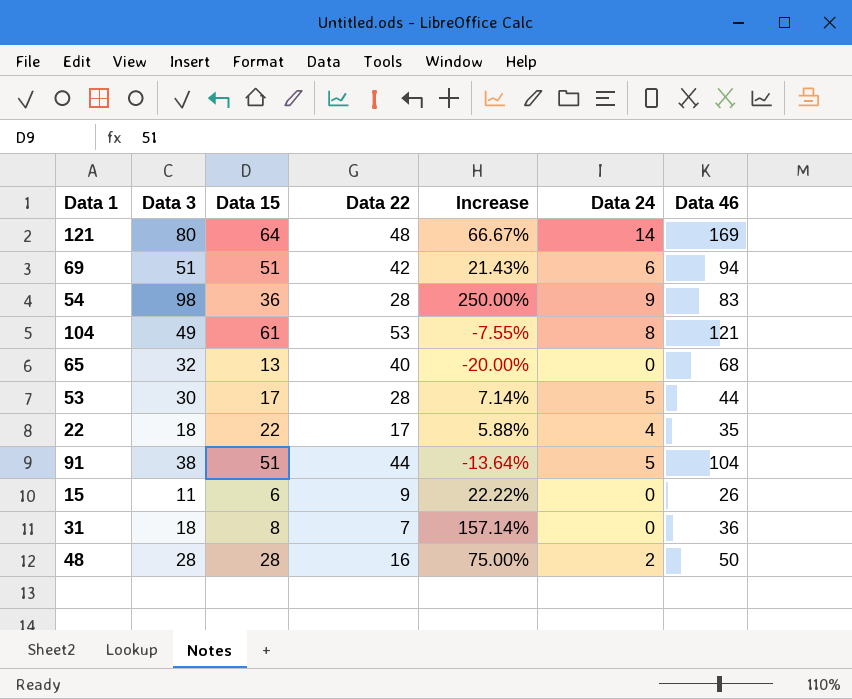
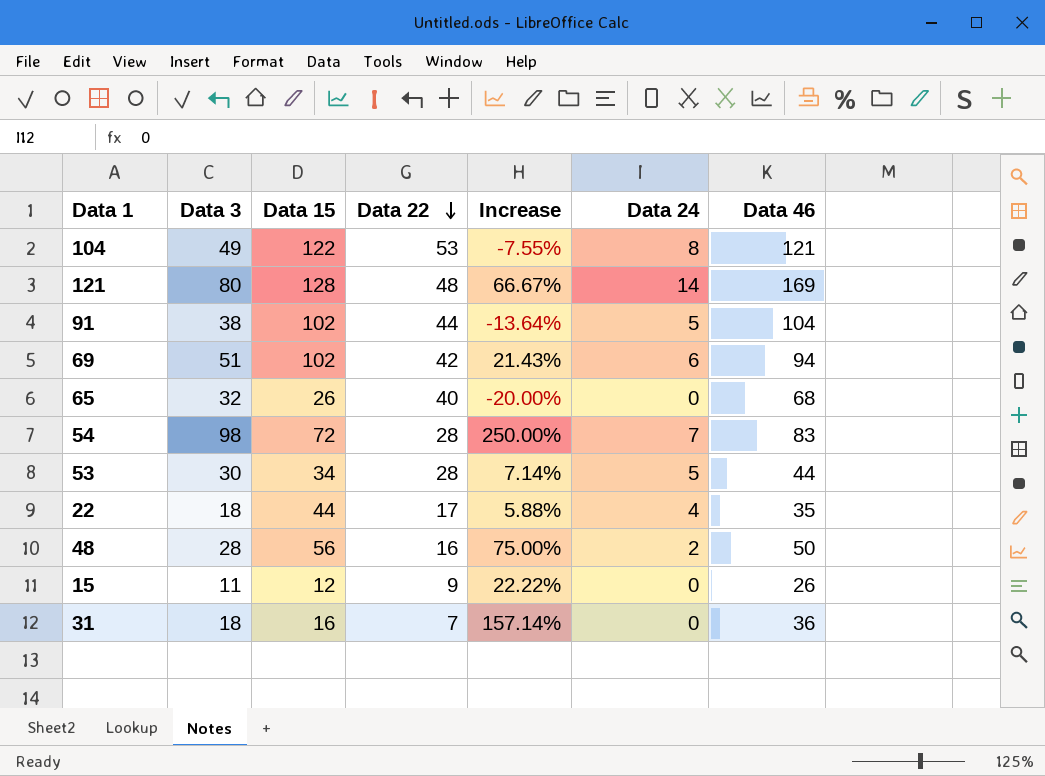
row order: none -> Data 22 descending
104 | Data 15: 61 -> 122
121 | Data 15: 64 -> 128
91 | Data 15: 51 -> 102
69 | Data 15: 51 -> 102
65 | Data 15: 13 -> 26
54 | Data 15: 36 -> 72
54 | Data 24: 9 -> 7
53 | Data 15: 17 -> 34
22 | Data 15: 22 -> 44
48 | Data 15: 28 -> 56
15 | Data 15: 6 -> 12
31 | Data 15: 8 -> 16

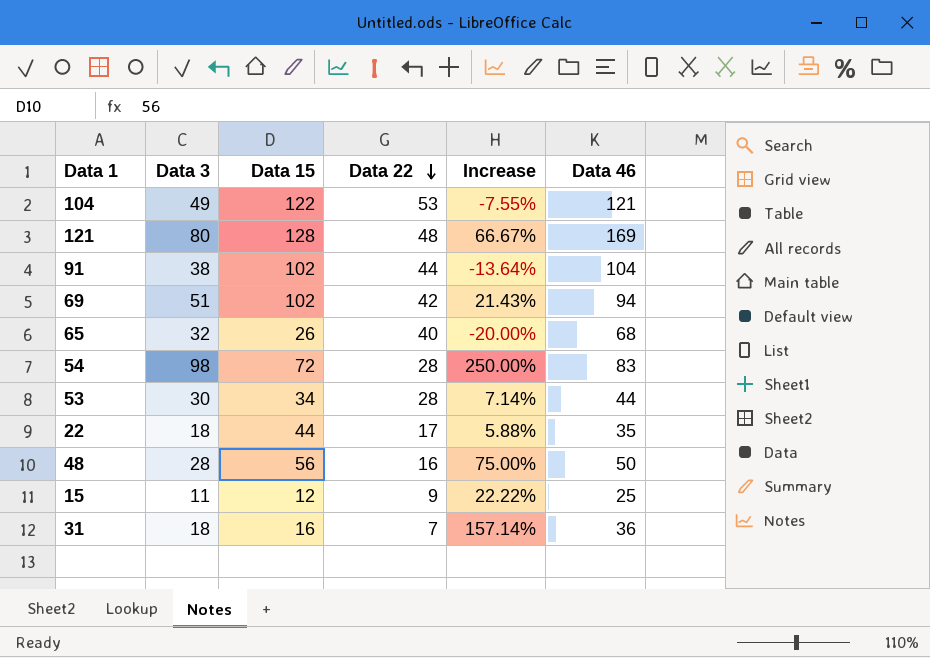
column Data 24 | position: 6 -> none
15 | Data 46: 26 -> 25

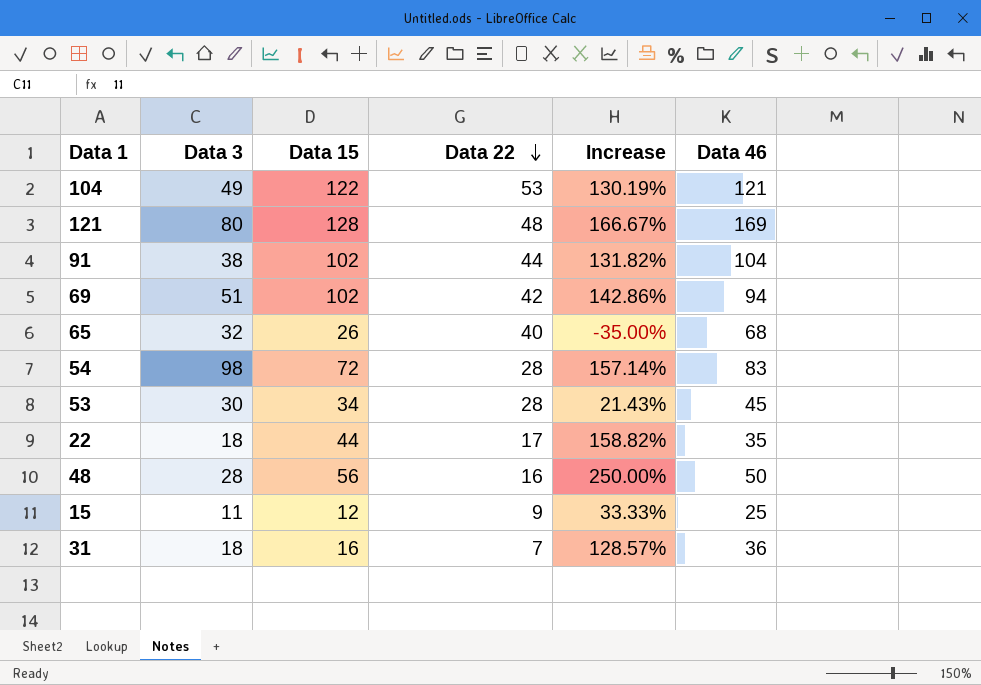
column Increase | formula: ([Data 3] - [Data 22]) / [Data 22] -> ([Data 15] - [Data 22]) / [Data 22]
53 | Data 46: 44 -> 45

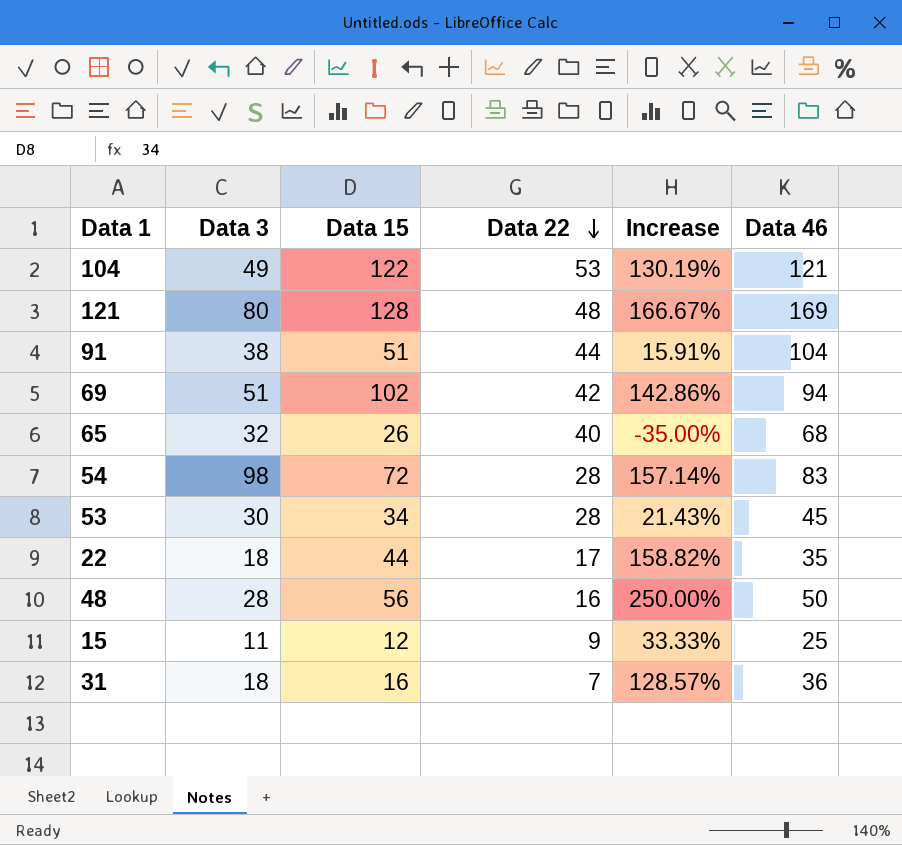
91 | Data 15: 102 -> 51
91 | Increase: 131.82% -> 15.91%

